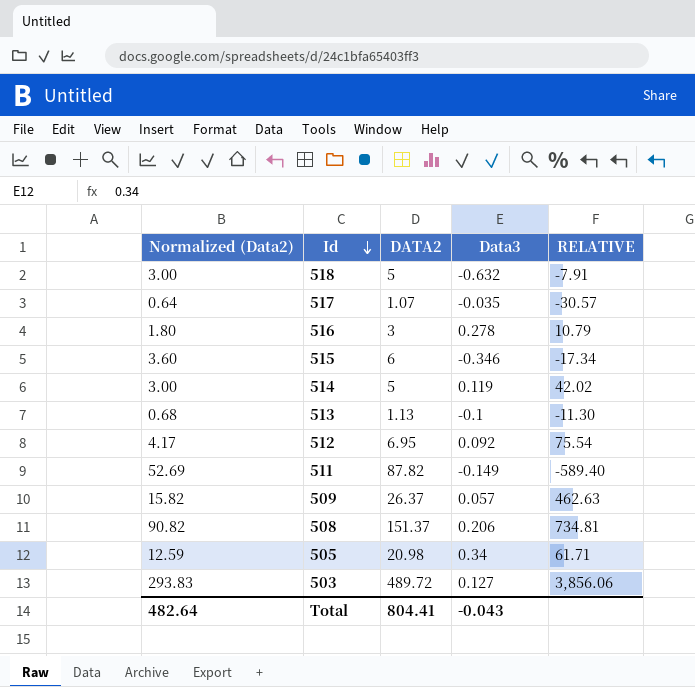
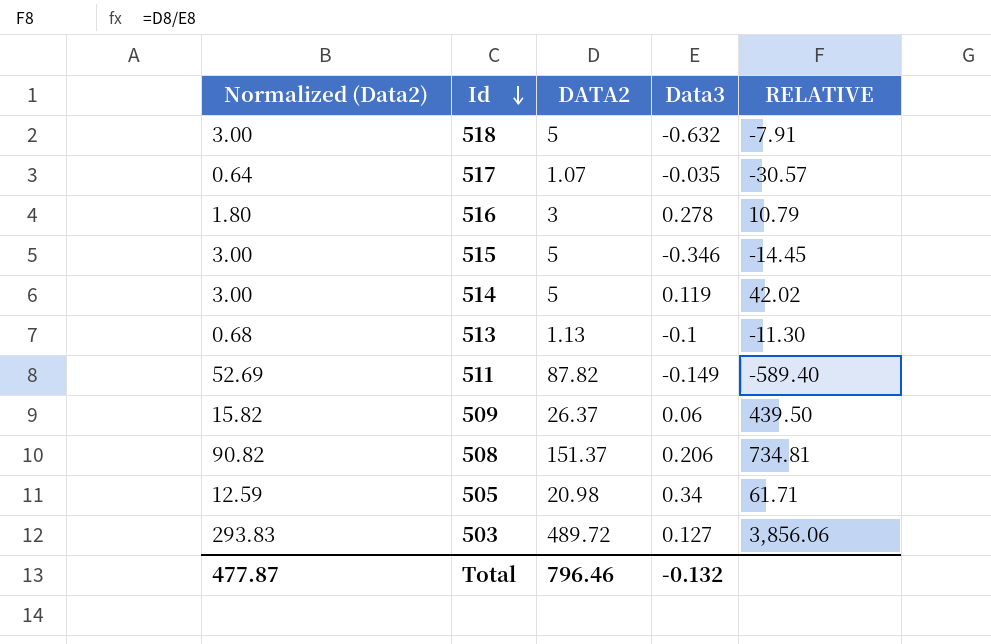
row 512: 4.17 | 6.95 | 0.092 | 75.54 -> none
515 | Normalized (Data2): 3.60 -> 3.00
515 | DATA2: 6 -> 5
515 | RELATIVE: -17.34 -> -14.45
509 | Data3: 0.057 -> 0.06
509 | RELATIVE: 462.63 -> 439.50
Total | Normalized (Data2): 482.64 -> 477.87
Total | DATA2: 804.41 -> 796.46
Total | Data3: -0.043 -> -0.132

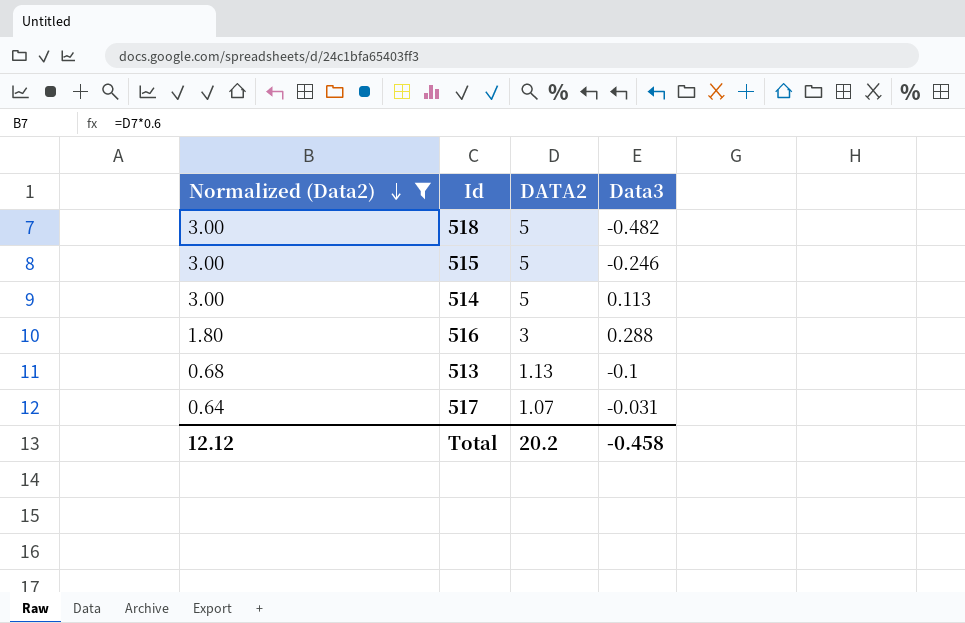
filter: none -> Normalized (Data2) <= 3.00
row order: Id descending -> Normalized (Data2) descending
column RELATIVE | formula: [DATA2] / [Data3] -> none
518 | Data3: -0.632 -> -0.482
515 | Data3: -0.346 -> -0.246
514 | Data3: 0.119 -> 0.113
516 | Data3: 0.278 -> 0.288
517 | Data3: -0.035 -> -0.031
Total | Normalized (Data2): 477.87 -> 12.12
Total | DATA2: 796.46 -> 20.2
Total | Data3: -0.132 -> -0.458

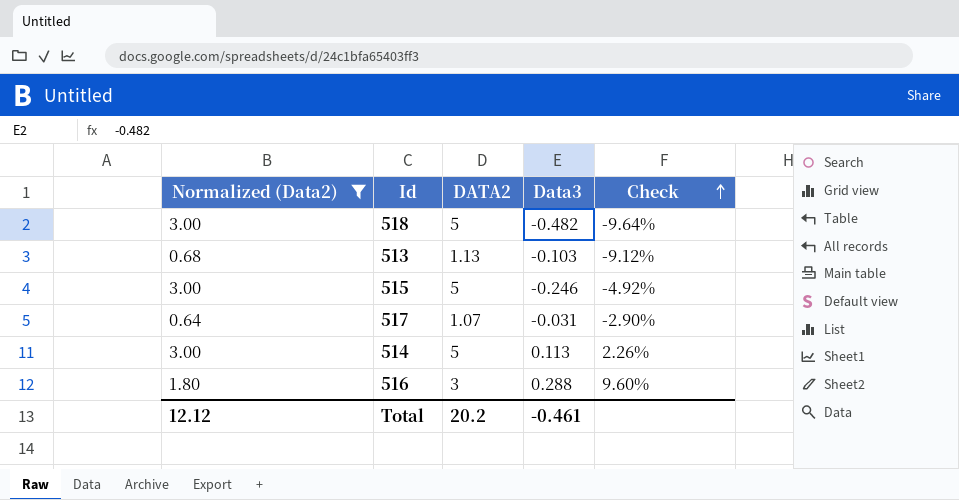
row order: Normalized (Data2) descending -> Check ascending
column Check | formula: none -> [Data3] / [DATA2]
513 | Data3: -0.1 -> -0.103
Total | Data3: -0.458 -> -0.461

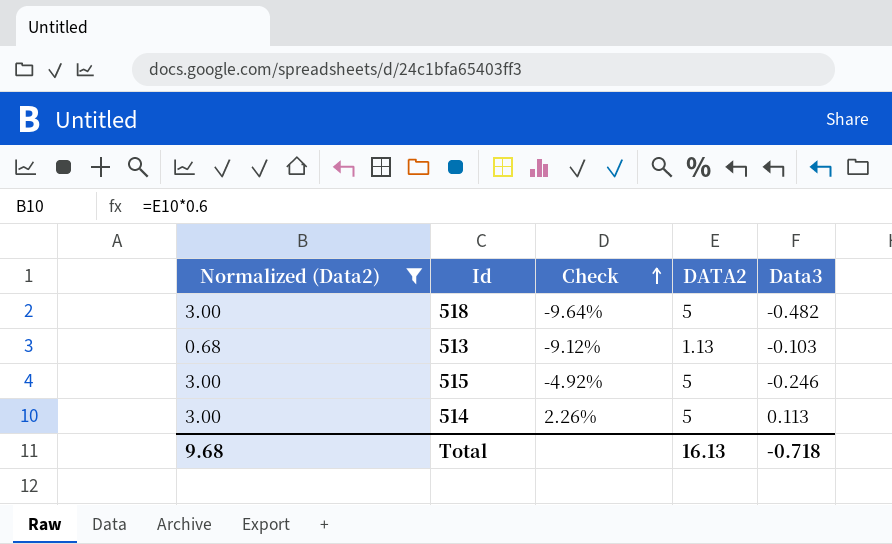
column Check | position: 5 -> 3
row 517: 0.64 | 1.07 | -0.031 | -2.90% -> none
row 516: 1.80 | 3 | 0.288 | 9.60% -> none
Total | Normalized (Data2): 12.12 -> 9.68
Total | DATA2: 20.2 -> 16.13
Total | Data3: -0.461 -> -0.718

